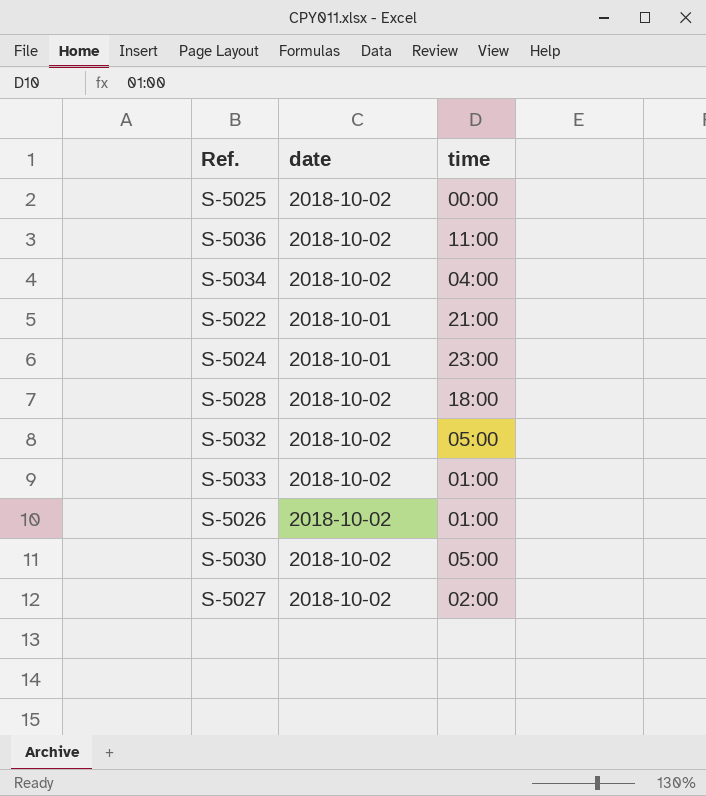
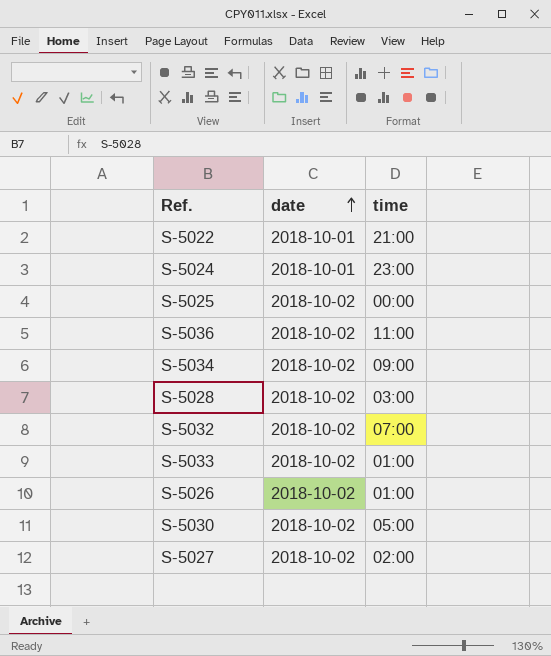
row order: none -> date ascending
S-5034 | time: 04:00 -> 09:00
S-5028 | time: 18:00 -> 03:00
S-5032 | time: 05:00 -> 07:00

